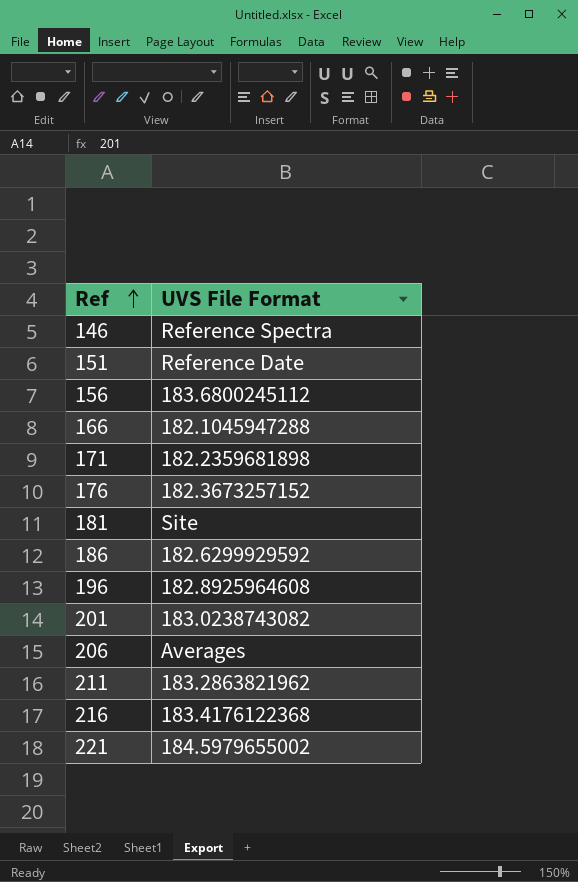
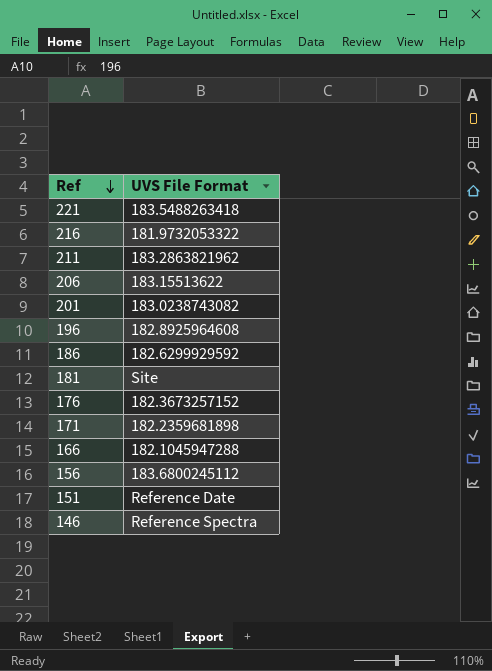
row order: Ref ascending -> Ref descending
221 | UVS File Format: 184.5979655002 -> 183.5488263418
216 | UVS File Format: 183.4176122368 -> 181.9732053322
206 | UVS File Format: Averages -> 183.15513622

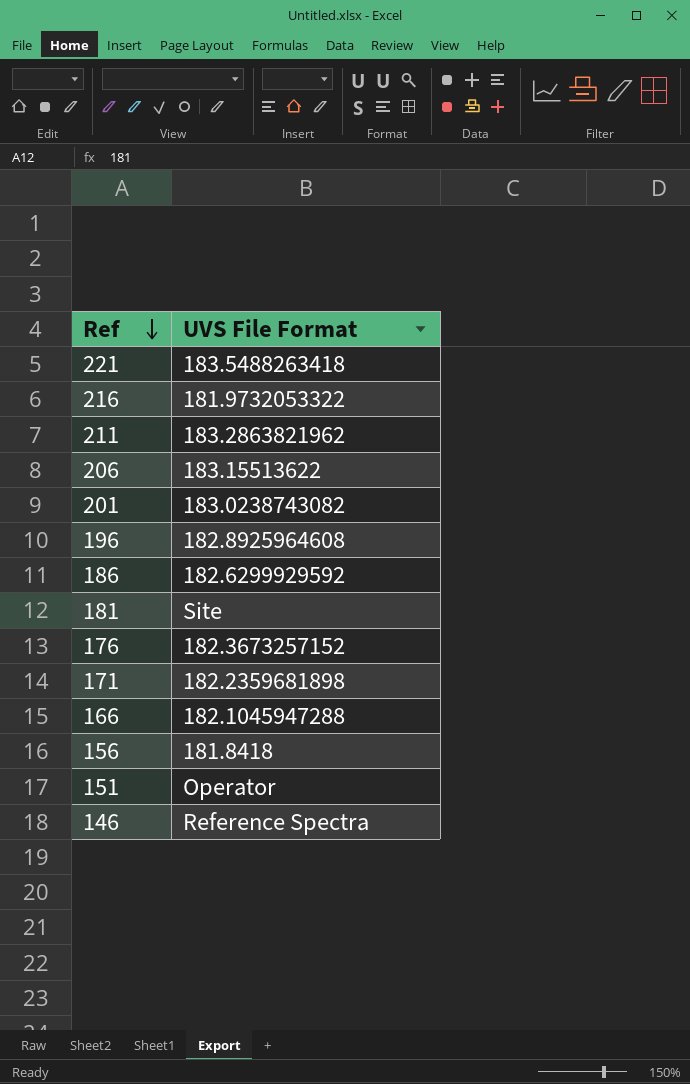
156 | UVS File Format: 183.6800245112 -> 181.8418
151 | UVS File Format: Reference Date -> Operator

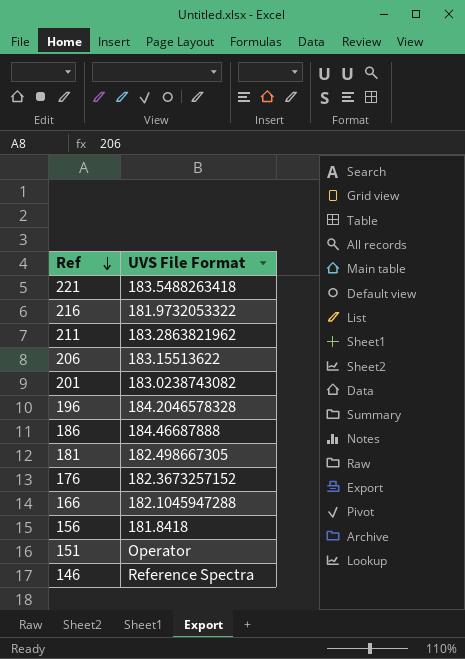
row 171: 182.2359681898 -> none
196 | UVS File Format: 182.8925964608 -> 184.2046578328
186 | UVS File Format: 182.6299929592 -> 184.46687888
181 | UVS File Format: Site -> 182.498667305

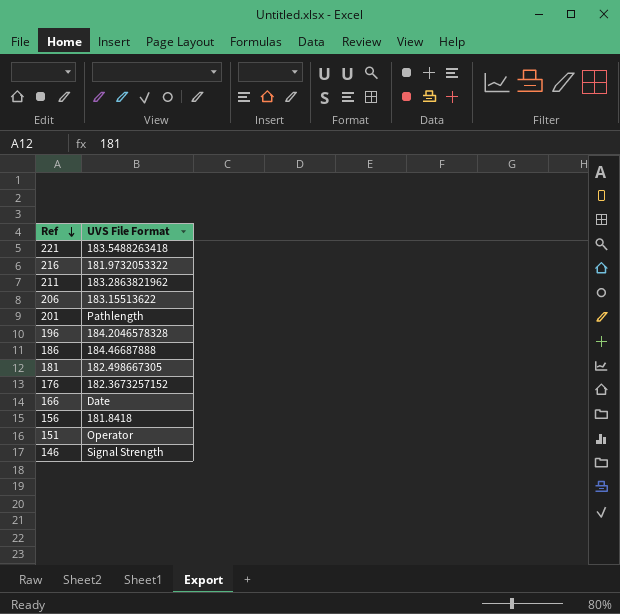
201 | UVS File Format: 183.0238743082 -> Pathlength
166 | UVS File Format: 182.1045947288 -> Date
146 | UVS File Format: Reference Spectra -> Signal Strength

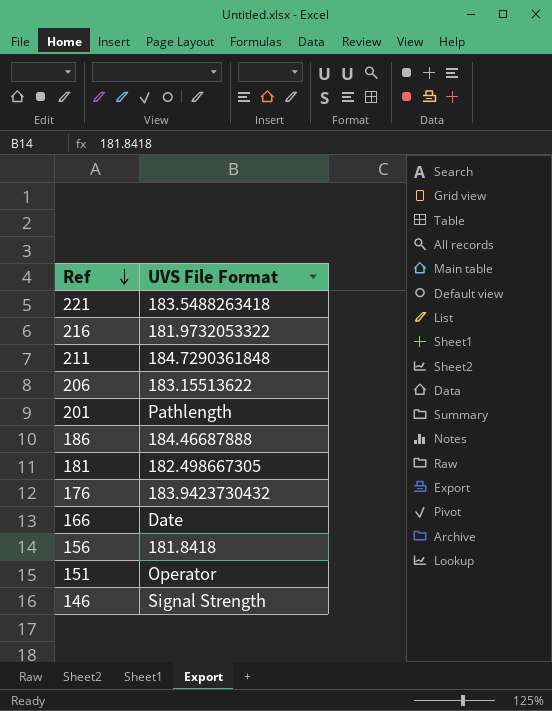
row 196: 184.2046578328 -> none
211 | UVS File Format: 183.2863821962 -> 184.7290361848
176 | UVS File Format: 182.3673257152 -> 183.9423730432

